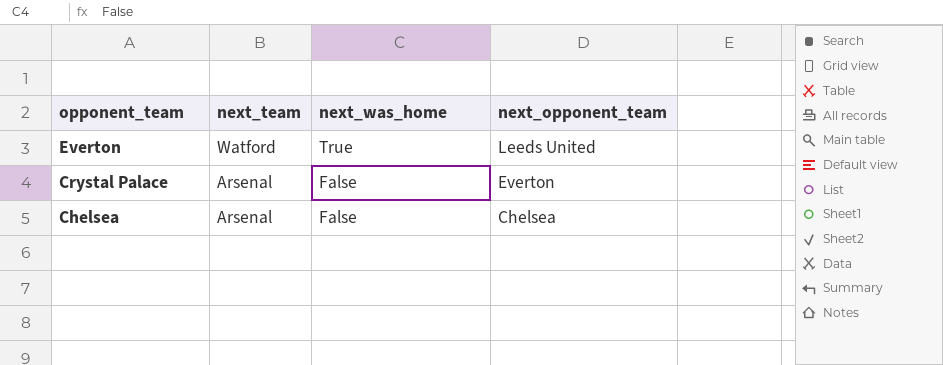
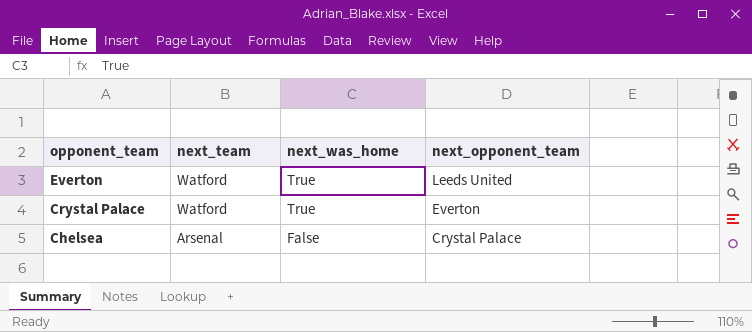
Crystal Palace | next_team: Arsenal -> Watford
Crystal Palace | next_was_home: False -> True
Chelsea | next_opponent_team: Chelsea -> Crystal Palace

